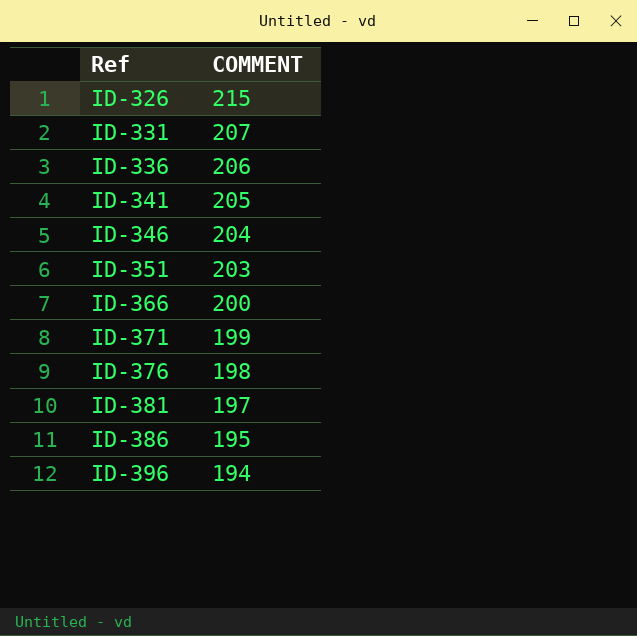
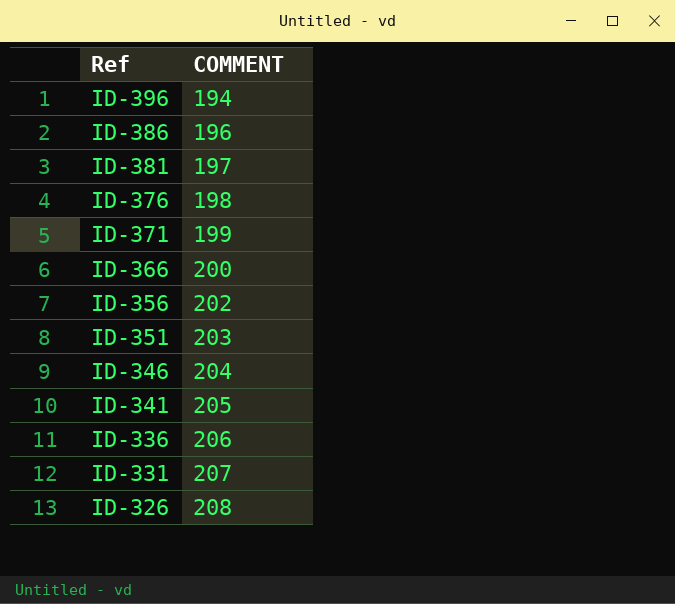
row order: Ref ascending -> Ref descending
ID-386 | COMMENT: 195 -> 196
row ID-356: none -> 202
ID-326 | COMMENT: 215 -> 208

